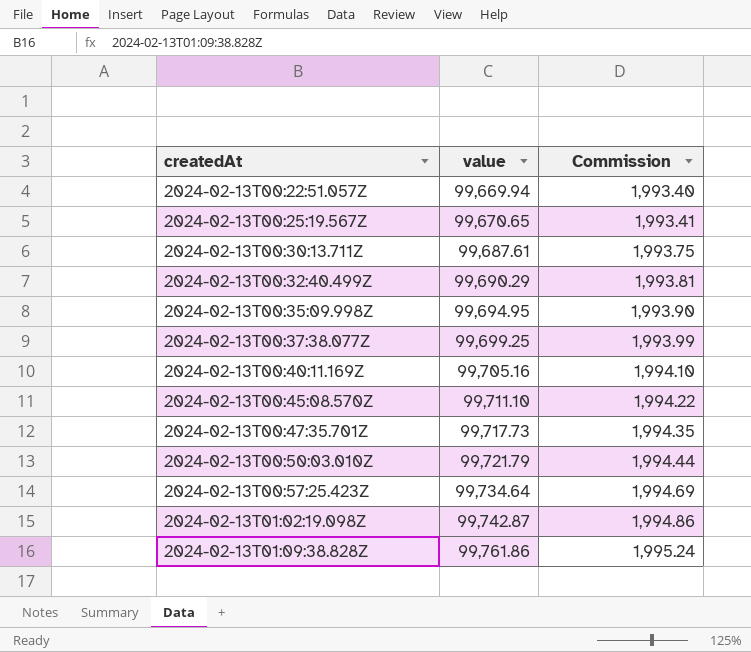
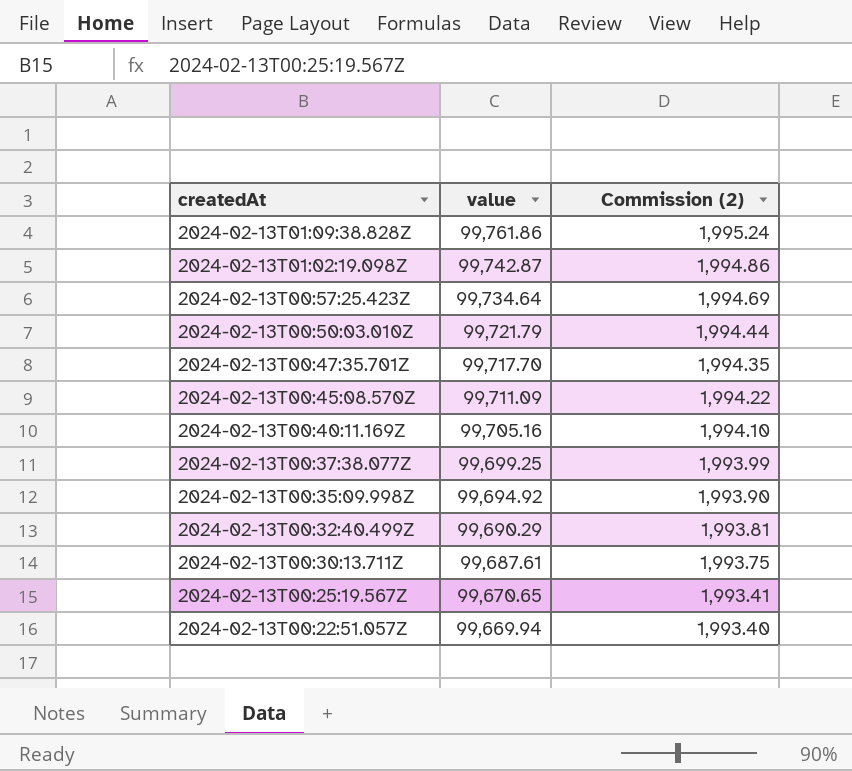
row order: createdAt ascending -> createdAt descending
column name: Commission -> Commission (2)
2024-02-13T00:47:35.701Z | value: 99,717.73 -> 99,717.70
2024-02-13T00:45:08.570Z | value: 99,711.10 -> 99,711.09
2024-02-13T00:35:09.998Z | value: 99,694.95 -> 99,694.92

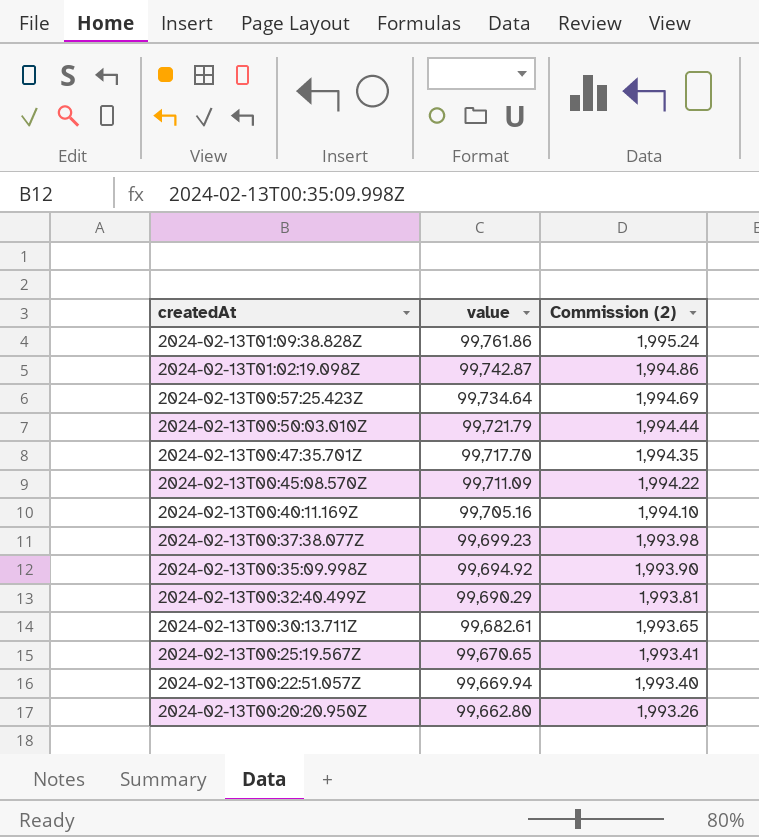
2024-02-13T00:37:38.077Z | value: 99,699.25 -> 99,699.23
2024-02-13T00:37:38.077Z | Commission (2): 1,993.99 -> 1,993.98
2024-02-13T00:30:13.711Z | value: 99,687.61 -> 99,682.61
2024-02-13T00:30:13.711Z | Commission (2): 1,993.75 -> 1,993.65
row 2024-02-13T00:20:20.950Z: none -> 99,662.80 | 1,993.26

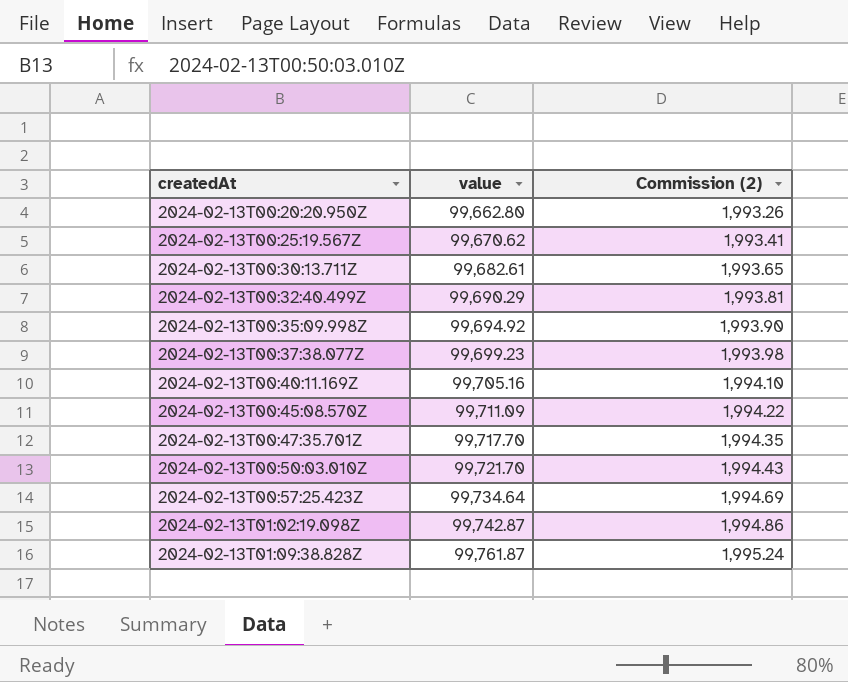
row order: createdAt descending -> createdAt ascending
row 2024-02-13T00:22:51.057Z: 99,669.94 | 1,993.40 -> none
2024-02-13T00:25:19.567Z | value: 99,670.65 -> 99,670.62
2024-02-13T00:50:03.010Z | value: 99,721.79 -> 99,721.70
2024-02-13T00:50:03.010Z | Commission (2): 1,994.44 -> 1,994.43
2024-02-13T01:09:38.828Z | value: 99,761.86 -> 99,761.87

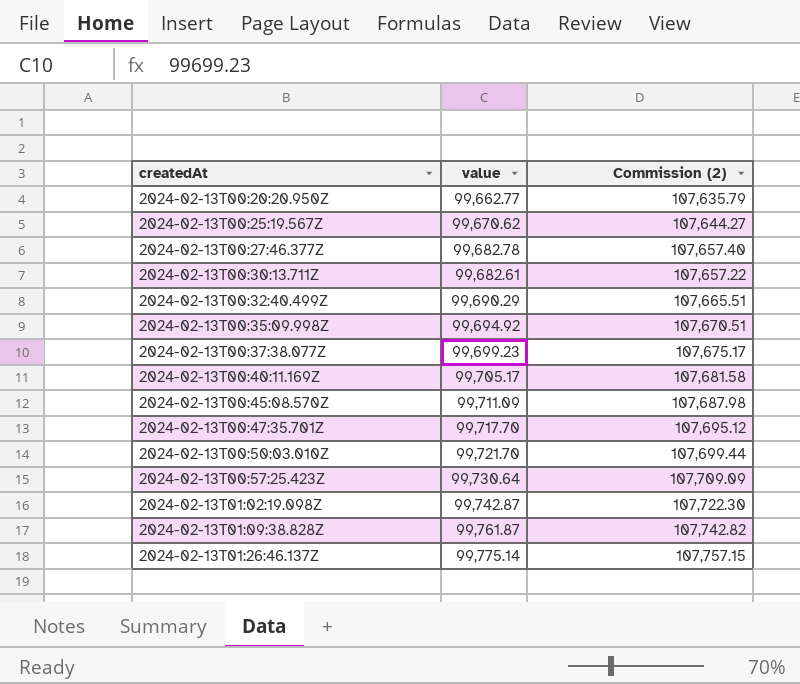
column Commission (2) | formula: [value] * 0.02 -> [value] * 1.08
2024-02-13T00:20:20.950Z | value: 99,662.80 -> 99,662.77
row 2024-02-13T00:27:46.377Z: none -> 99,682.78 | 107,657.40
2024-02-13T00:40:11.169Z | value: 99,705.16 -> 99,705.17
2024-02-13T00:57:25.423Z | value: 99,734.64 -> 99,730.64
row 2024-02-13T01:26:46.137Z: none -> 99,775.14 | 107,757.15

